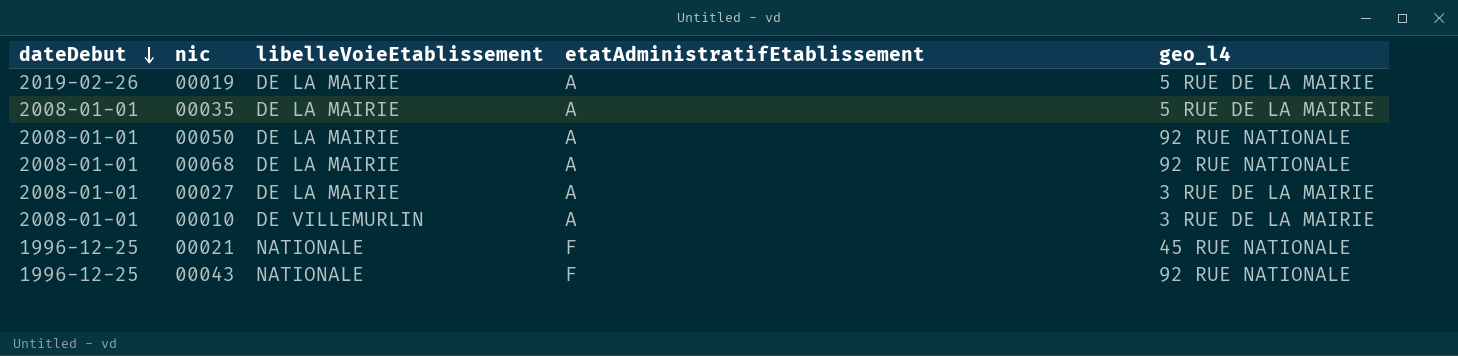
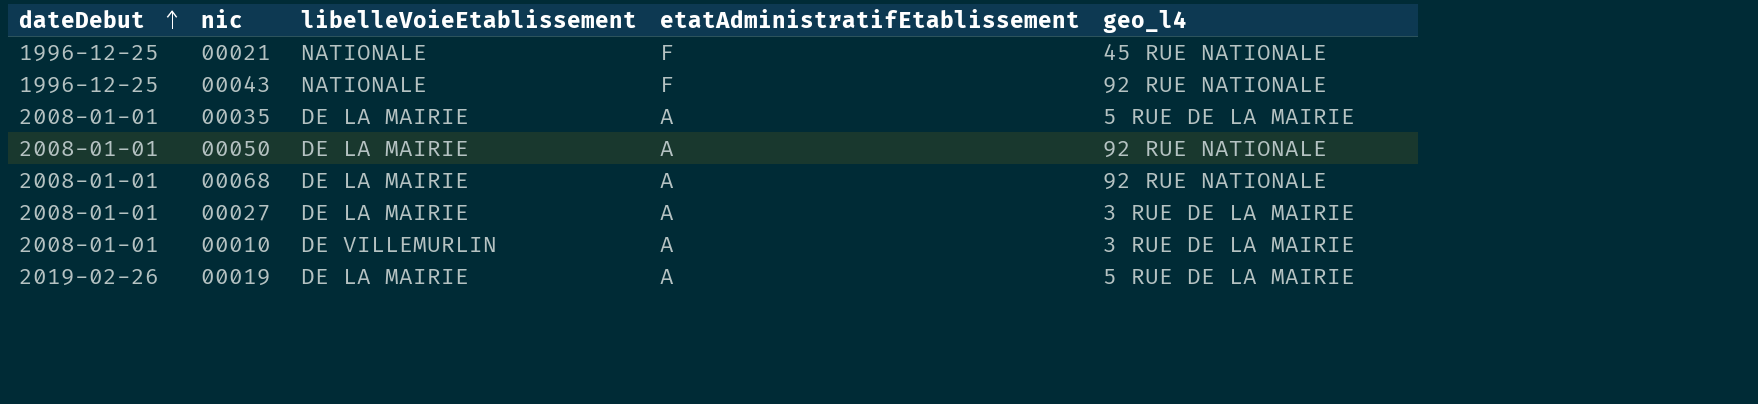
row order: dateDebut descending -> dateDebut ascending

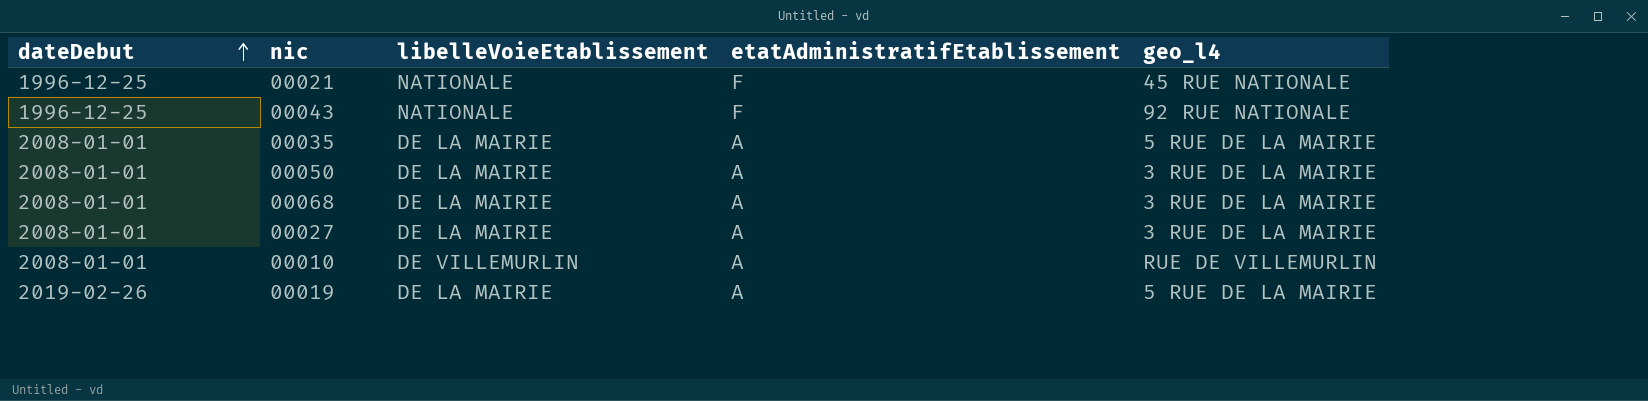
00050 | geo_l4: 92 RUE NATIONALE -> 3 RUE DE LA MAIRIE
00068 | geo_l4: 92 RUE NATIONALE -> 3 RUE DE LA MAIRIE
00010 | geo_l4: 3 RUE DE LA MAIRIE -> RUE DE VILLEMURLIN

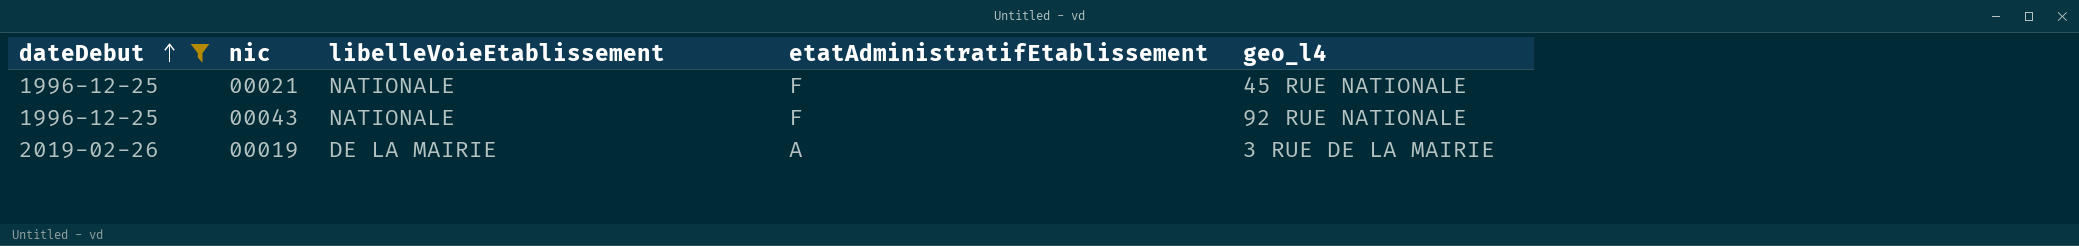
filter: none -> dateDebut != 2008-01-01
00019 | geo_l4: 5 RUE DE LA MAIRIE -> 3 RUE DE LA MAIRIE

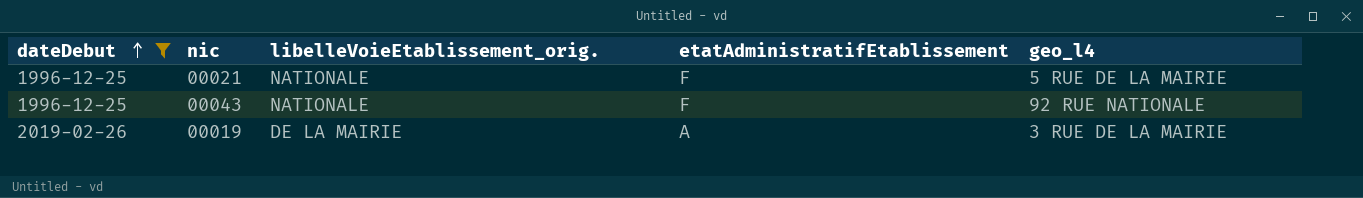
column name: libelleVoieEtablissement -> libelleVoieEtablissement_orig.
00021 | geo_l4: 45 RUE NATIONALE -> 5 RUE DE LA MAIRIE

